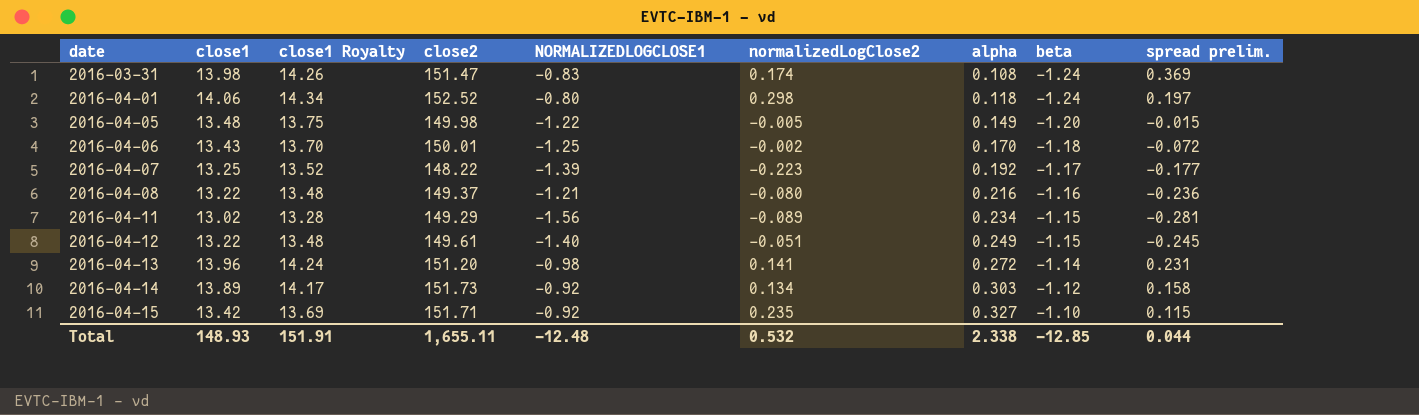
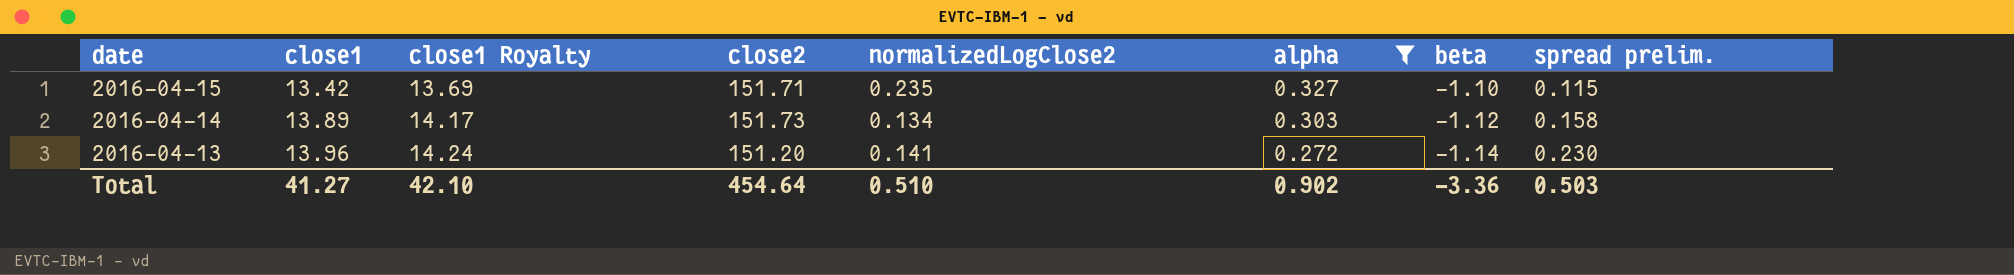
filter: none -> alpha >= 0.272
row order: date ascending -> date descending
column NORMALIZEDLOGCLOSE1 | position: 5 -> none
2016-04-13 | spread prelim.: 0.231 -> 0.230
Total | close1: 148.93 -> 41.27
Total | close1 Royalty: 151.91 -> 42.10
Total | close2: 1,655.11 -> 454.64
Total | normalizedLogClose2: 0.532 -> 0.510
Total | alpha: 2.338 -> 0.902
Total | beta: -12.85 -> -3.36
Total | spread prelim.: 0.044 -> 0.503

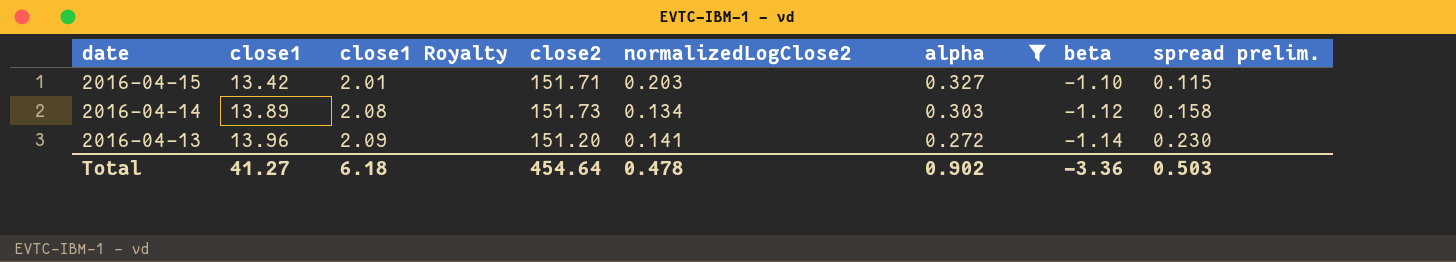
column close1 Royalty | formula: [close1] * 1.02 -> [close1] * 0.15
2016-04-15 | normalizedLogClose2: 0.235 -> 0.203
Total | close1 Royalty: 42.10 -> 6.18
Total | normalizedLogClose2: 0.510 -> 0.478

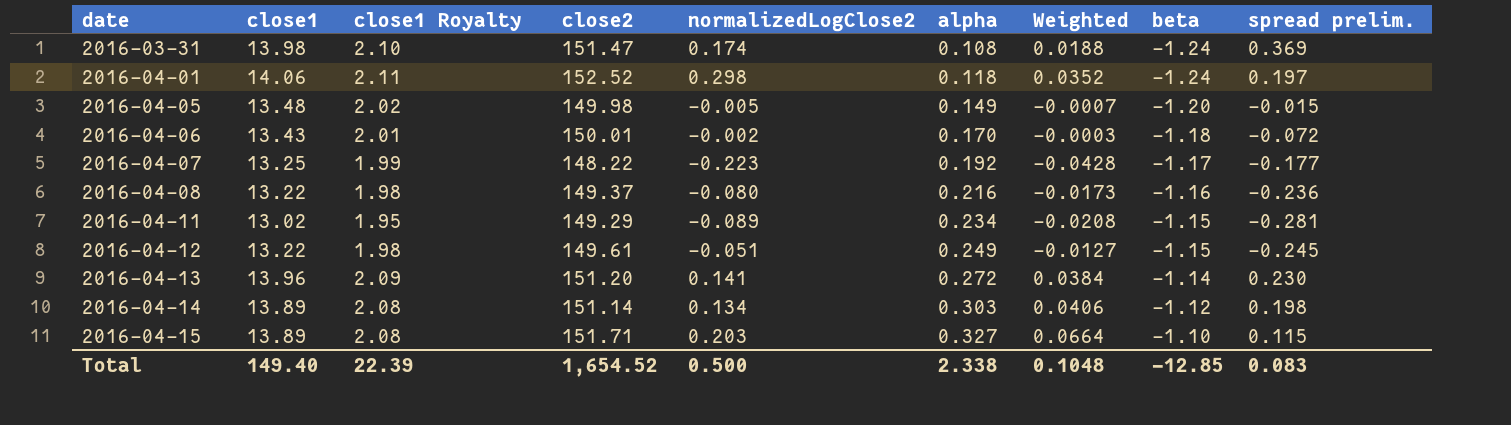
filter: alpha >= 0.272 -> none
row order: date descending -> date ascending
column Weighted | formula: none -> [normalizedLogClose2] * [alpha]
2016-04-14 | close2: 151.73 -> 151.14
2016-04-14 | spread prelim.: 0.158 -> 0.198
2016-04-15 | close1: 13.42 -> 13.89
2016-04-15 | close1 Royalty: 2.01 -> 2.08
Total | close1: 41.27 -> 149.40
Total | close1 Royalty: 6.18 -> 22.39
Total | close2: 454.64 -> 1,654.52
Total | normalizedLogClose2: 0.478 -> 0.500
Total | alpha: 0.902 -> 2.338
Total | beta: -3.36 -> -12.85
Total | spread prelim.: 0.503 -> 0.083

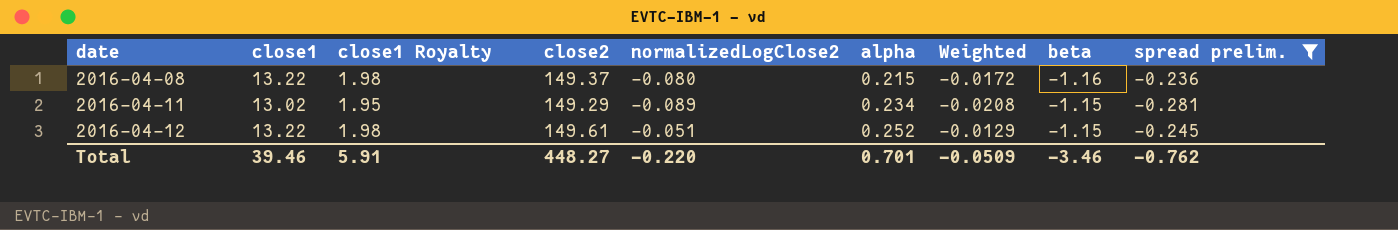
filter: none -> spread prelim. <= -0.236
2016-04-08 | alpha: 0.216 -> 0.215
2016-04-08 | Weighted: -0.0173 -> -0.0172
2016-04-12 | alpha: 0.249 -> 0.252
2016-04-12 | Weighted: -0.0127 -> -0.0129
Total | close1: 149.40 -> 39.46
Total | close1 Royalty: 22.39 -> 5.91
Total | close2: 1,654.52 -> 448.27
Total | normalizedLogClose2: 0.500 -> -0.220
Total | alpha: 2.338 -> 0.701
Total | Weighted: 0.1048 -> -0.0509
Total | beta: -12.85 -> -3.46
Total | spread prelim.: 0.083 -> -0.762

